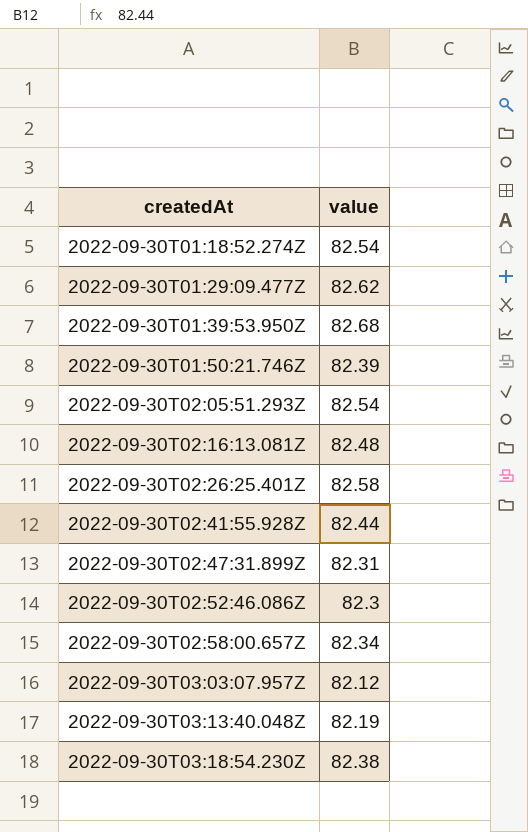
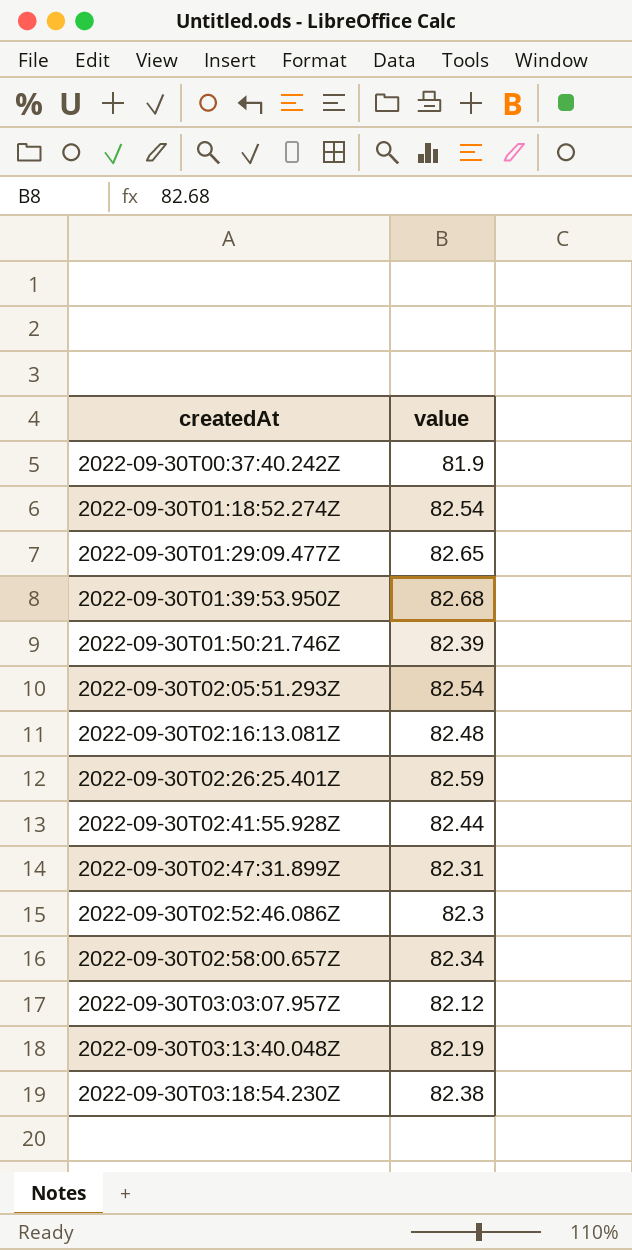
row 2022-09-30T00:37:40.242Z: none -> 81.9
2022-09-30T01:29:09.477Z | value: 82.62 -> 82.65
2022-09-30T02:26:25.401Z | value: 82.58 -> 82.59

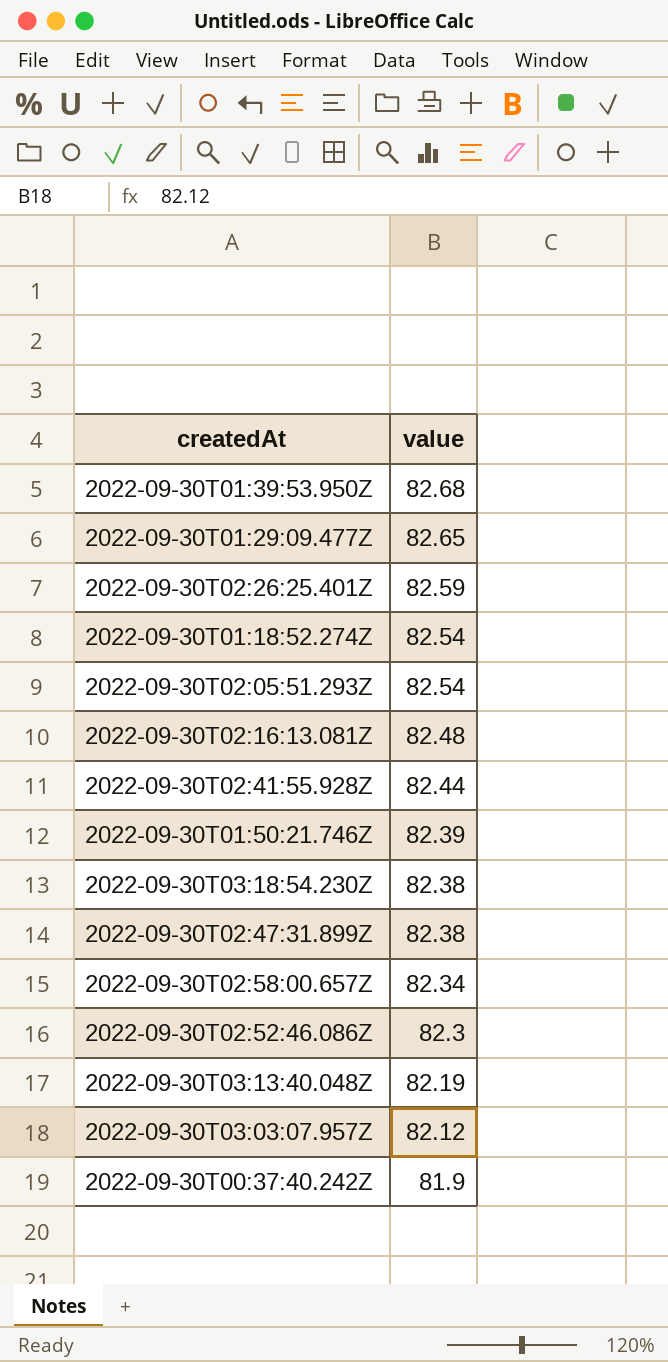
row order: createdAt ascending -> value descending
2022-09-30T02:47:31.899Z | value: 82.31 -> 82.38

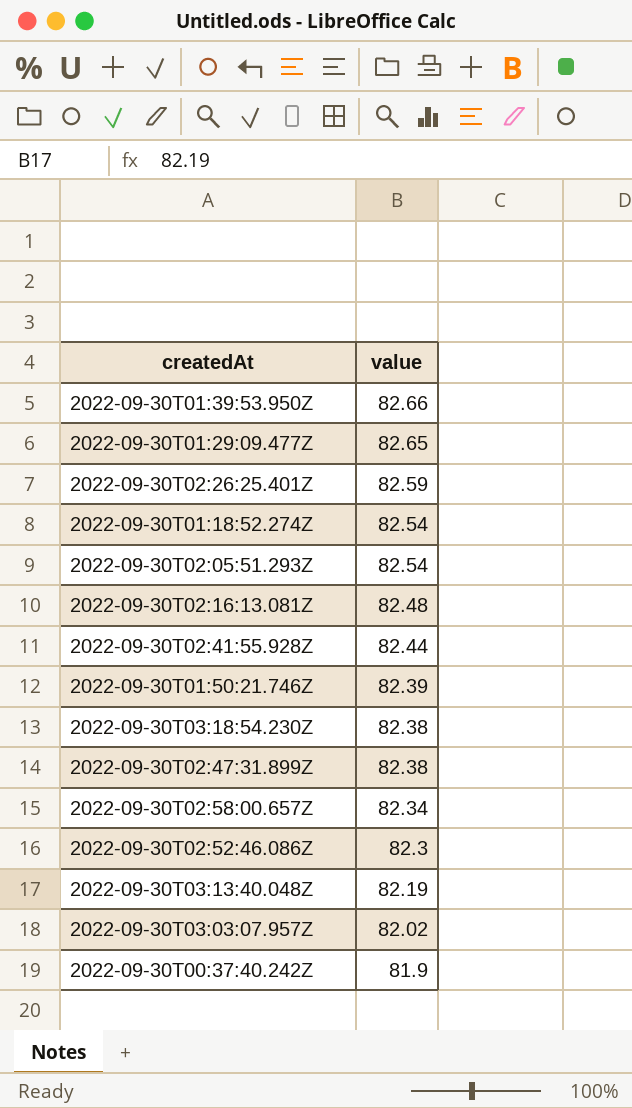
2022-09-30T01:39:53.950Z | value: 82.68 -> 82.66
2022-09-30T03:03:07.957Z | value: 82.12 -> 82.02

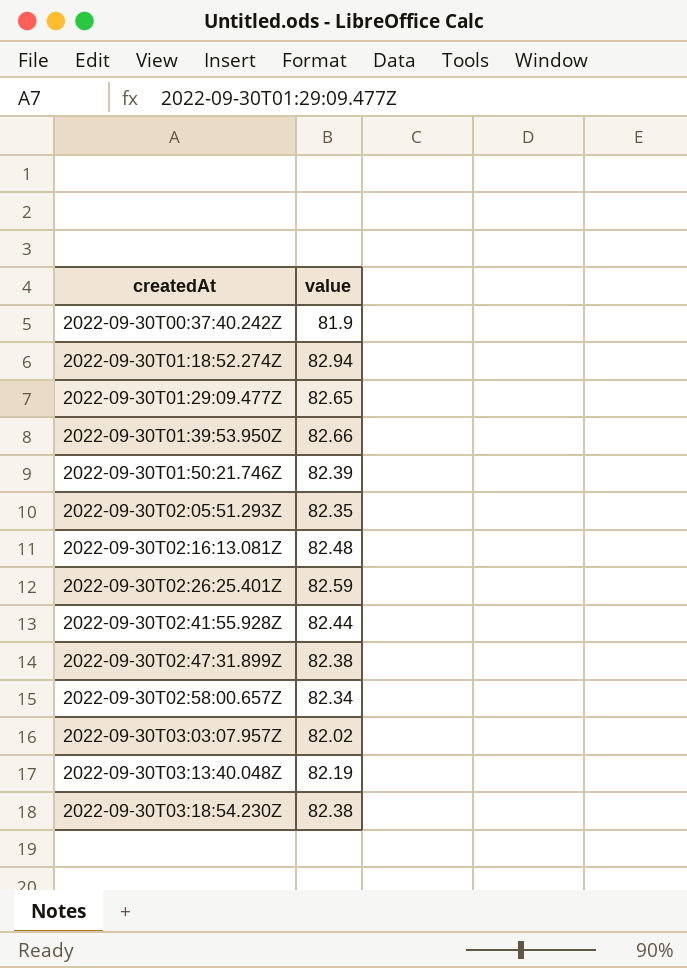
row order: value descending -> createdAt ascending
row 2022-09-30T02:52:46.086Z: 82.3 -> none
2022-09-30T01:18:52.274Z | value: 82.54 -> 82.94
2022-09-30T02:05:51.293Z | value: 82.54 -> 82.35

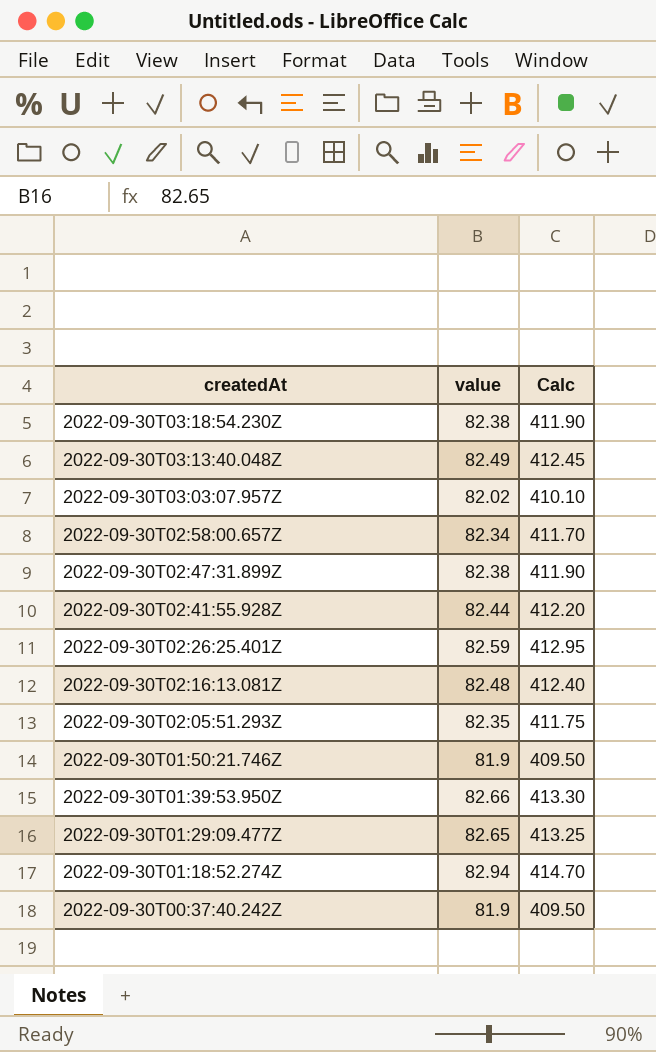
row order: createdAt ascending -> createdAt descending
column Calc | formula: none -> [value] * 5
2022-09-30T03:13:40.048Z | value: 82.19 -> 82.49
2022-09-30T01:50:21.746Z | value: 82.39 -> 81.9

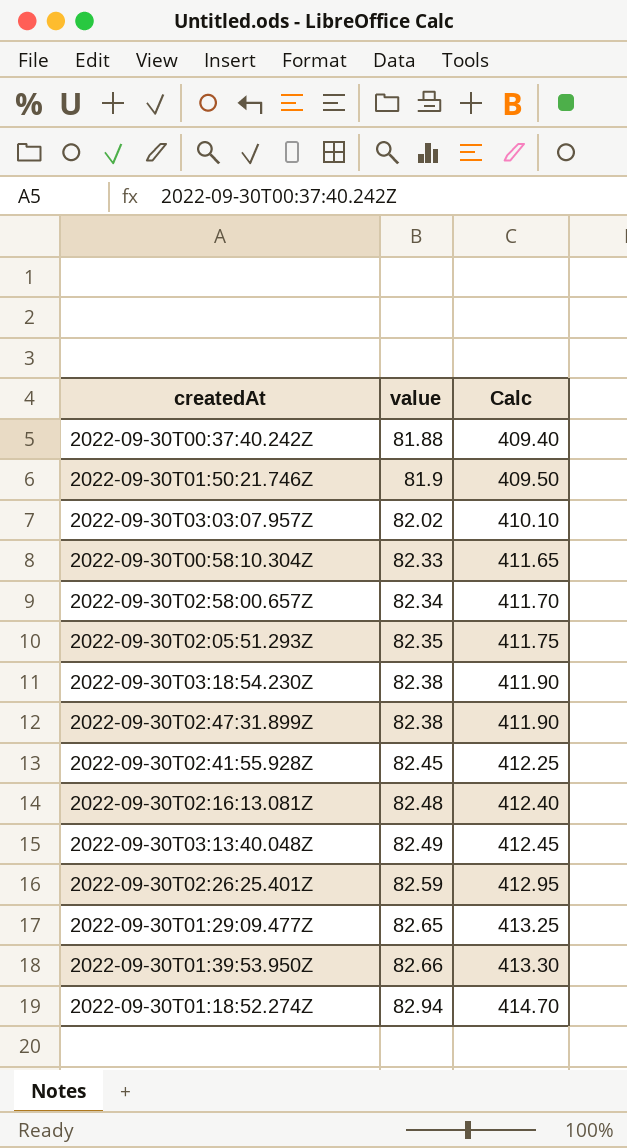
row order: createdAt descending -> value ascending
2022-09-30T00:37:40.242Z | value: 81.9 -> 81.88
2022-09-30T00:37:40.242Z | Calc: 409.50 -> 409.40
row 2022-09-30T00:58:10.304Z: none -> 82.33 | 411.65
2022-09-30T02:41:55.928Z | value: 82.44 -> 82.45
2022-09-30T02:41:55.928Z | Calc: 412.20 -> 412.25

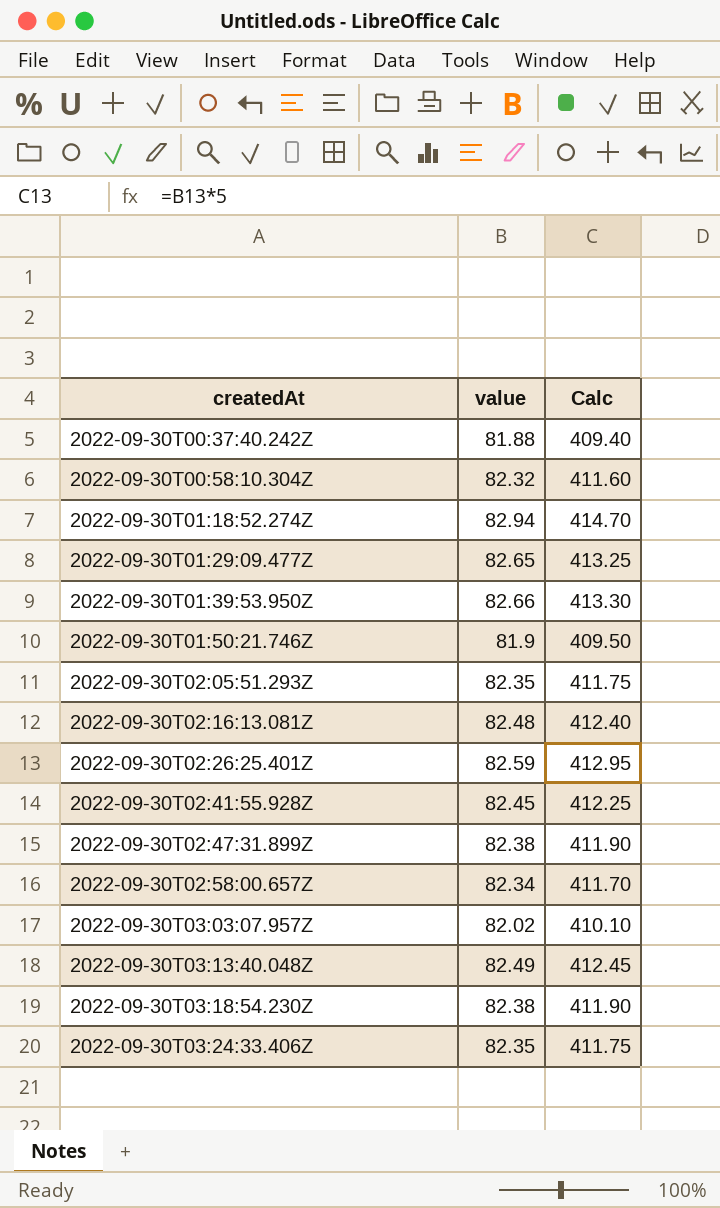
row order: value ascending -> createdAt ascending
2022-09-30T00:58:10.304Z | value: 82.33 -> 82.32
2022-09-30T00:58:10.304Z | Calc: 411.65 -> 411.60
row 2022-09-30T03:24:33.406Z: none -> 82.35 | 411.75

